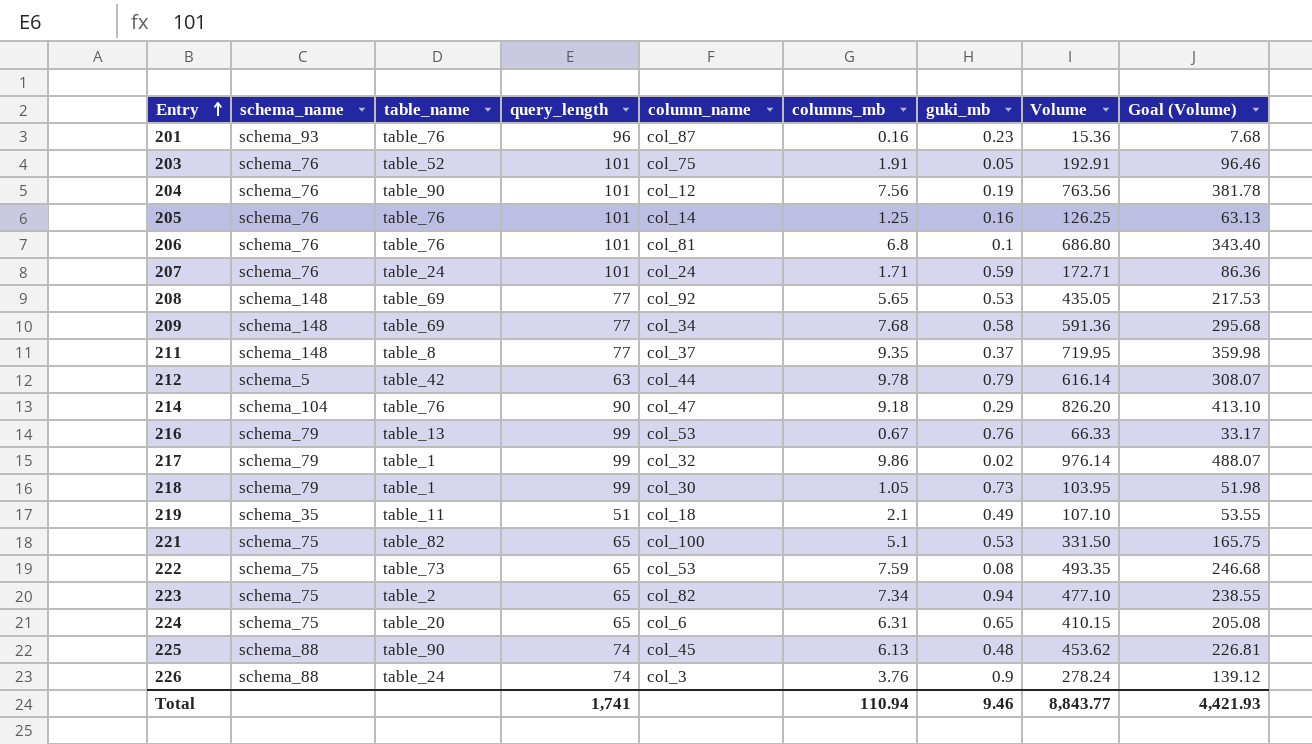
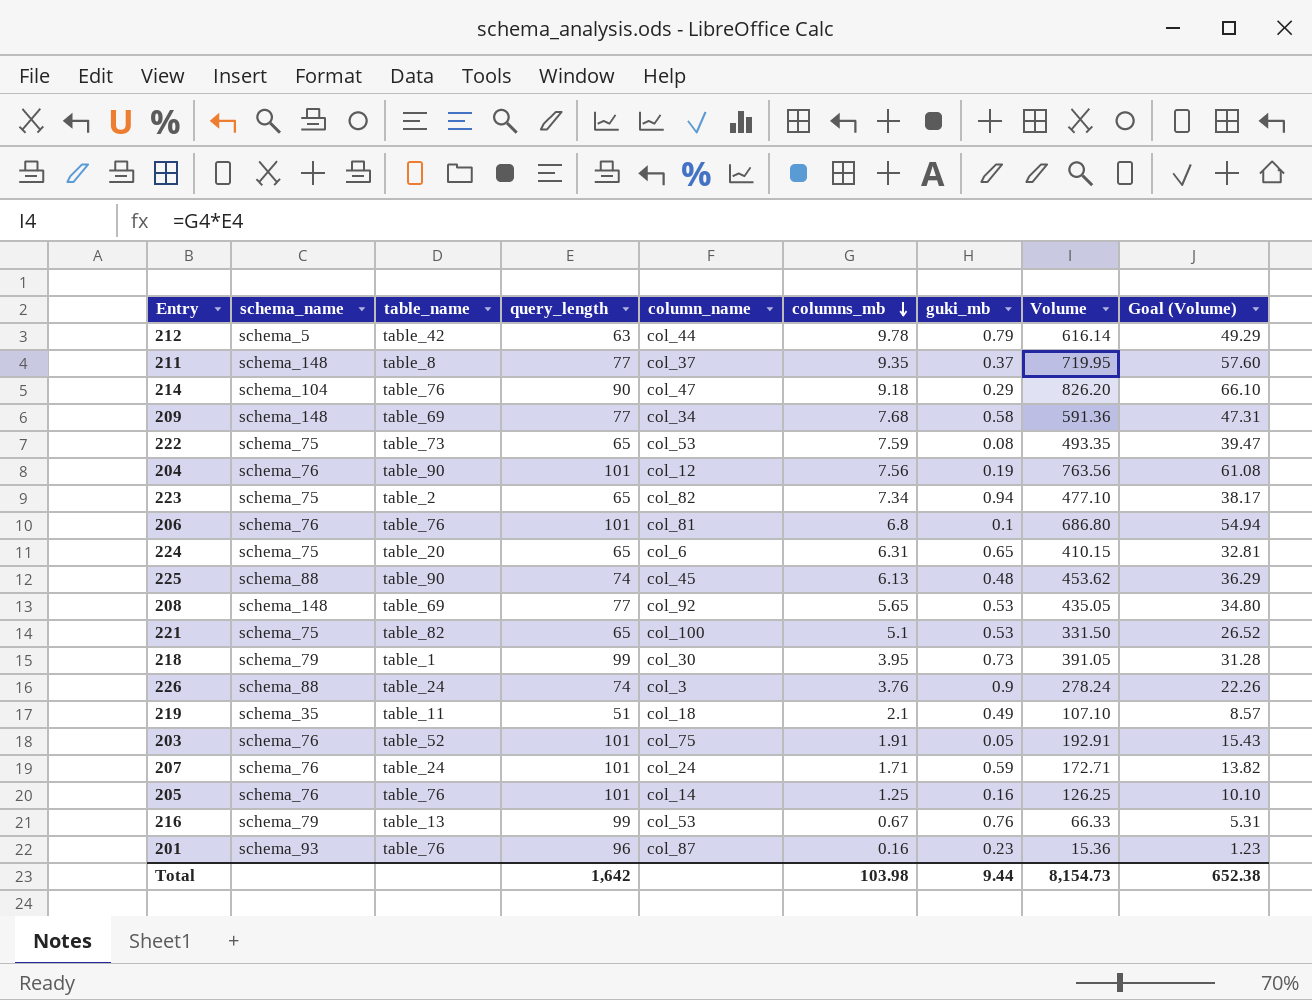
row order: Entry ascending -> columns_mb descending
column Goal (Volume) | formula: [Volume] * 0.5 -> [Volume] * 0.08
row 217: schema_79 | table_1 | 99 | col_32 | 9.86 | 0.02 | 976.14 | 488.07 -> none
218 | columns_mb: 1.05 -> 3.95
218 | Volume: 103.95 -> 391.05
Total | query_length: 1,741 -> 1,642
Total | columns_mb: 110.94 -> 103.98
Total | guki_mb: 9.46 -> 9.44
Total | Volume: 8,843.77 -> 8,154.73
Total | Goal (Volume): 4,421.93 -> 652.38

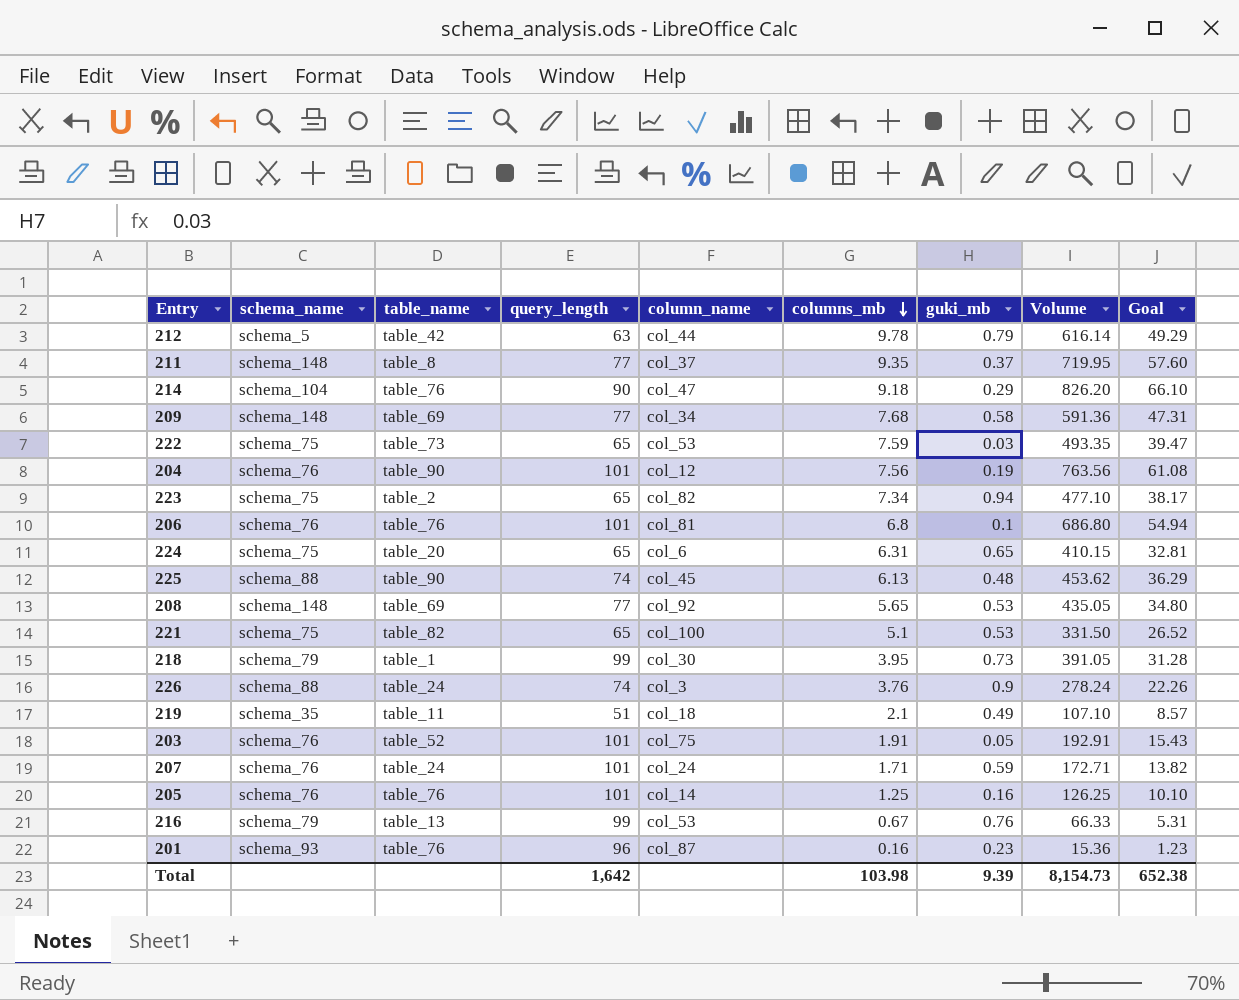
column name: Goal (Volume) -> Goal
222 | guki_mb: 0.08 -> 0.03
Total | guki_mb: 9.44 -> 9.39

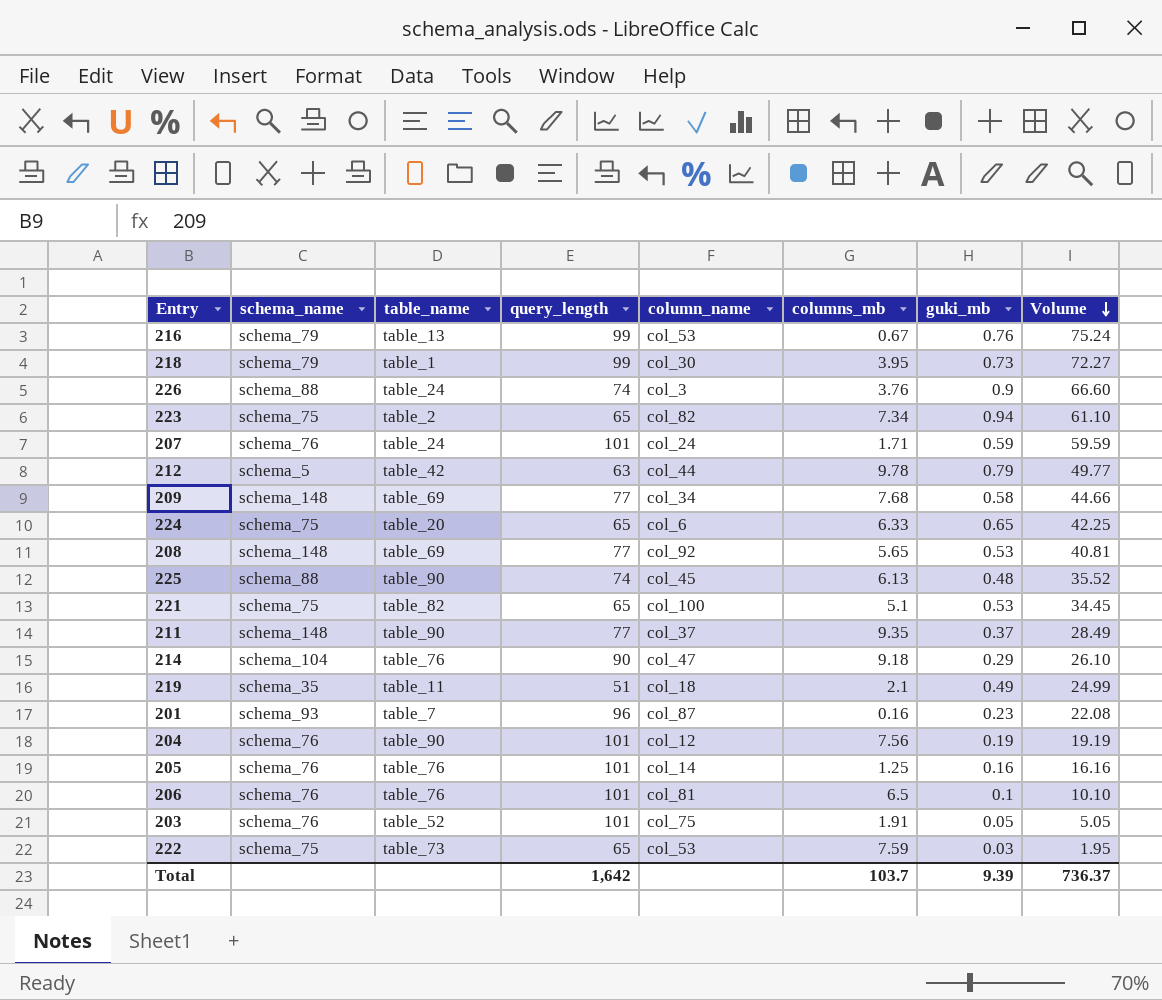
row order: columns_mb descending -> Volume descending
column Goal | formula: [Volume] * 0.08 -> none
column Volume | formula: [query_length] * [columns_mb] -> [query_length] * [guki_mb]
224 | columns_mb: 6.31 -> 6.33
211 | table_name: table_8 -> table_90
201 | table_name: table_76 -> table_7
206 | columns_mb: 6.8 -> 6.5
Total | columns_mb: 103.98 -> 103.7
Total | Volume: 8,154.73 -> 736.37

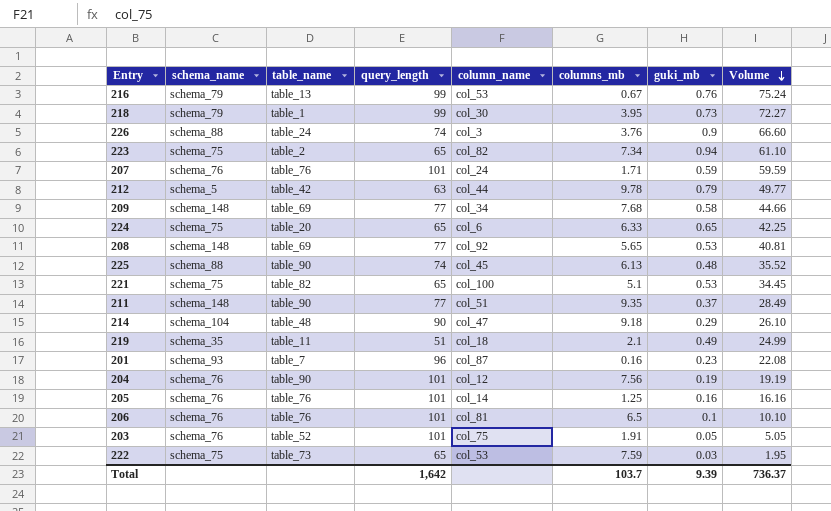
207 | table_name: table_24 -> table_76
211 | column_name: col_37 -> col_51
214 | table_name: table_76 -> table_48

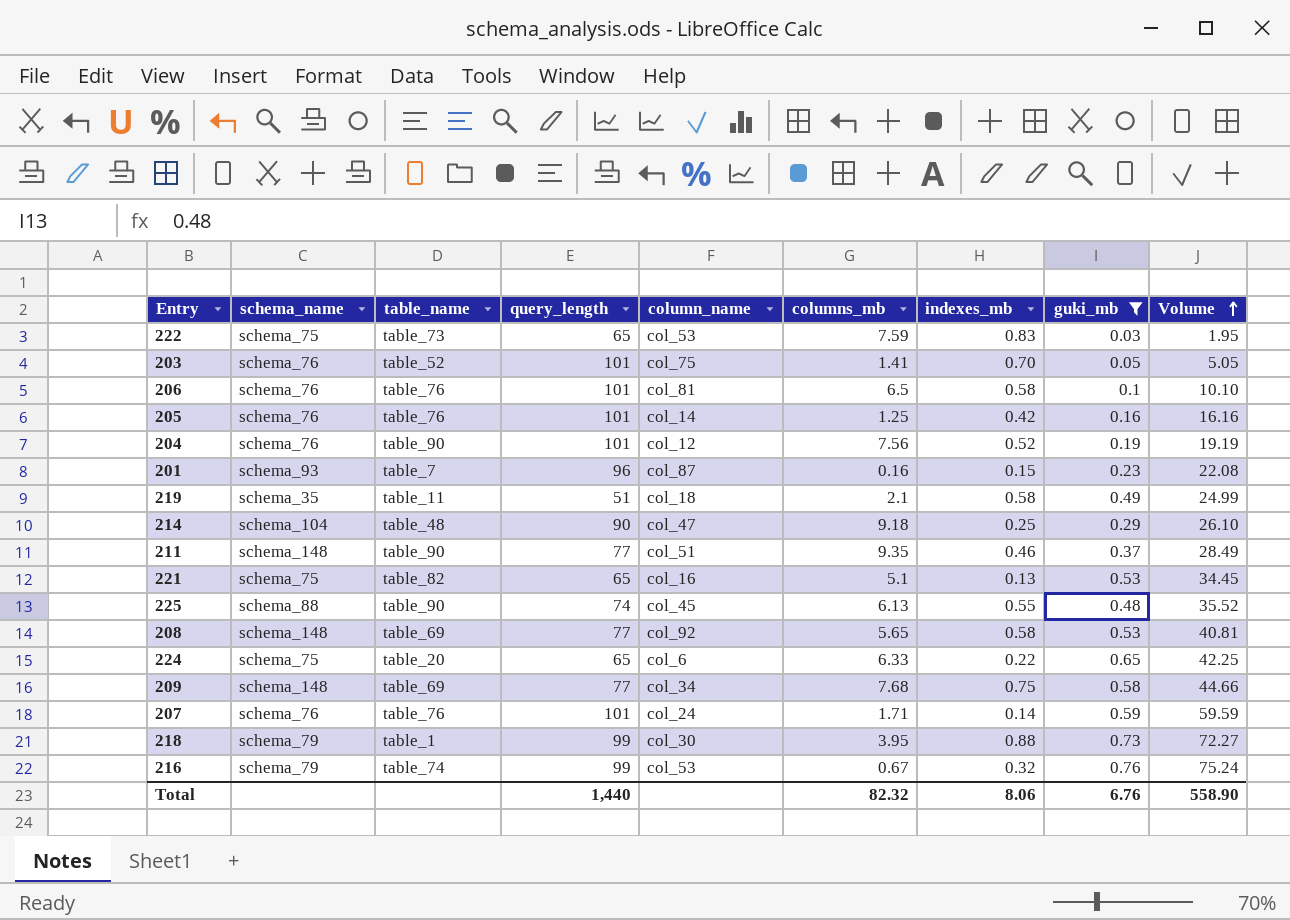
filter: none -> guki_mb <= 0.76
row order: Volume descending -> Volume ascending
column indexes_mb | position: none -> 7
203 | columns_mb: 1.91 -> 1.41
221 | column_name: col_100 -> col_16
216 | table_name: table_13 -> table_74
Total | query_length: 1,642 -> 1,440
Total | columns_mb: 103.7 -> 82.32
Total | guki_mb: 9.39 -> 6.76
Total | Volume: 736.37 -> 558.90

